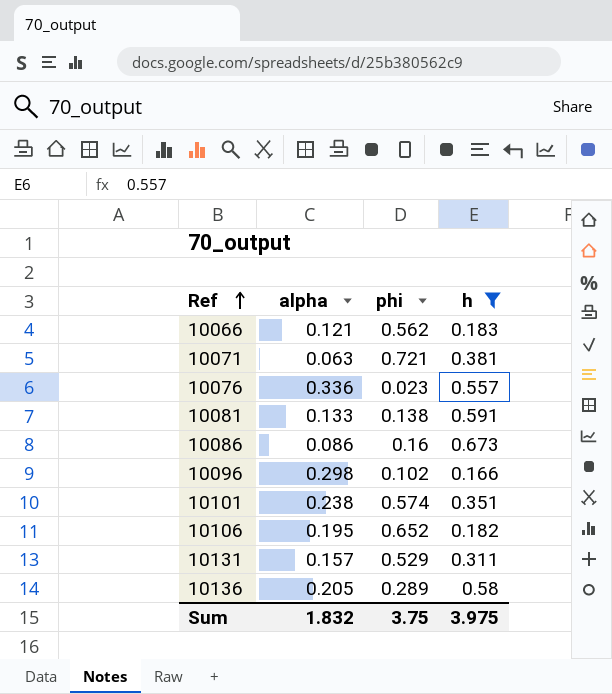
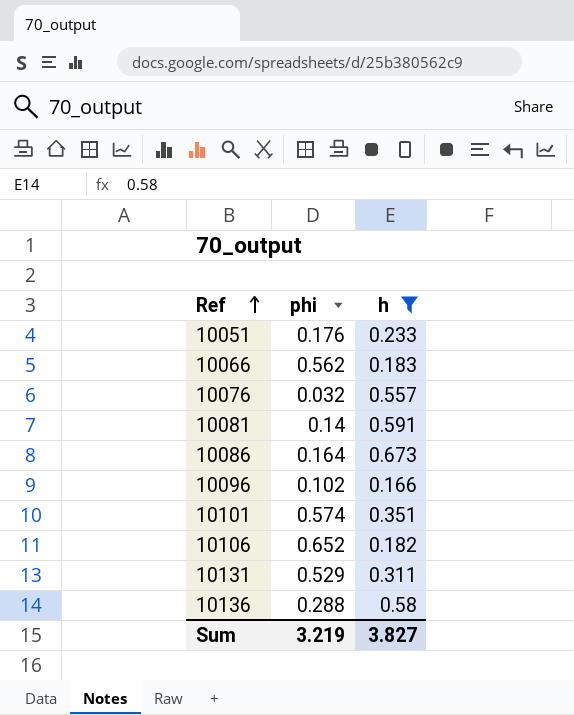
column alpha | position: 2 -> none
row 10071: 0.063 | 0.721 | 0.381 -> none
row 10051: none -> 0.176 | 0.233
10076 | phi: 0.023 -> 0.032
10081 | phi: 0.138 -> 0.14
10086 | phi: 0.16 -> 0.164
10136 | phi: 0.289 -> 0.288
Sum | phi: 3.75 -> 3.219
Sum | h: 3.975 -> 3.827

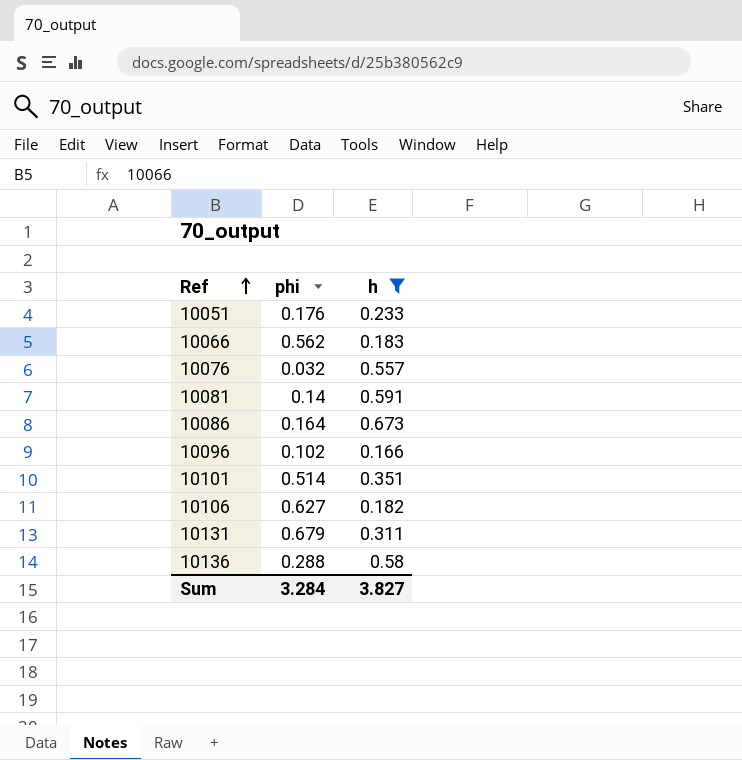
10101 | phi: 0.574 -> 0.514
10106 | phi: 0.652 -> 0.627
10131 | phi: 0.529 -> 0.679
Sum | phi: 3.219 -> 3.284

